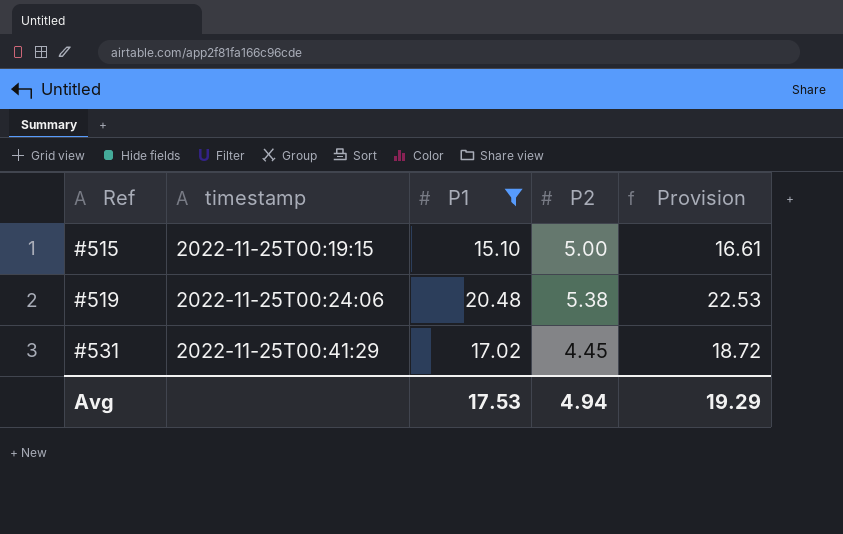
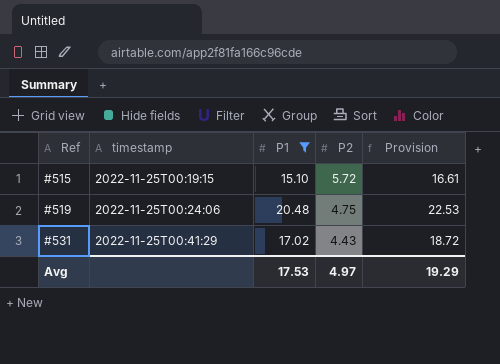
#515 | P2: 5.00 -> 5.72
#519 | P2: 5.38 -> 4.75
#531 | P2: 4.45 -> 4.43
Avg | P2: 4.94 -> 4.97

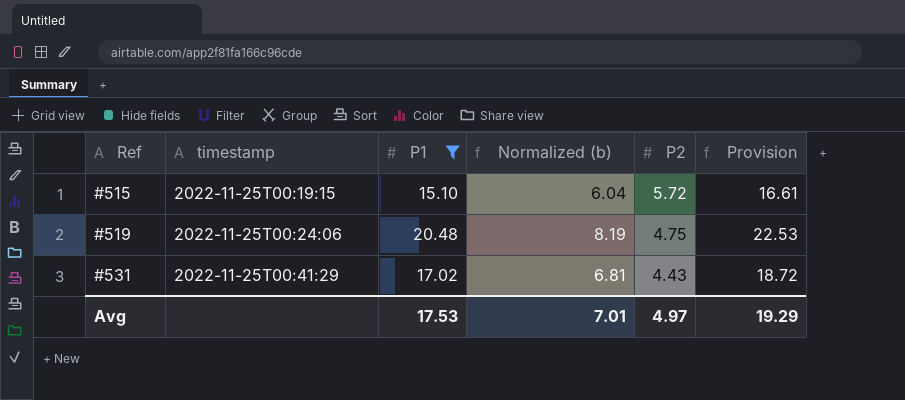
column Normalized (b) | formula: none -> [P1] * 0.4

